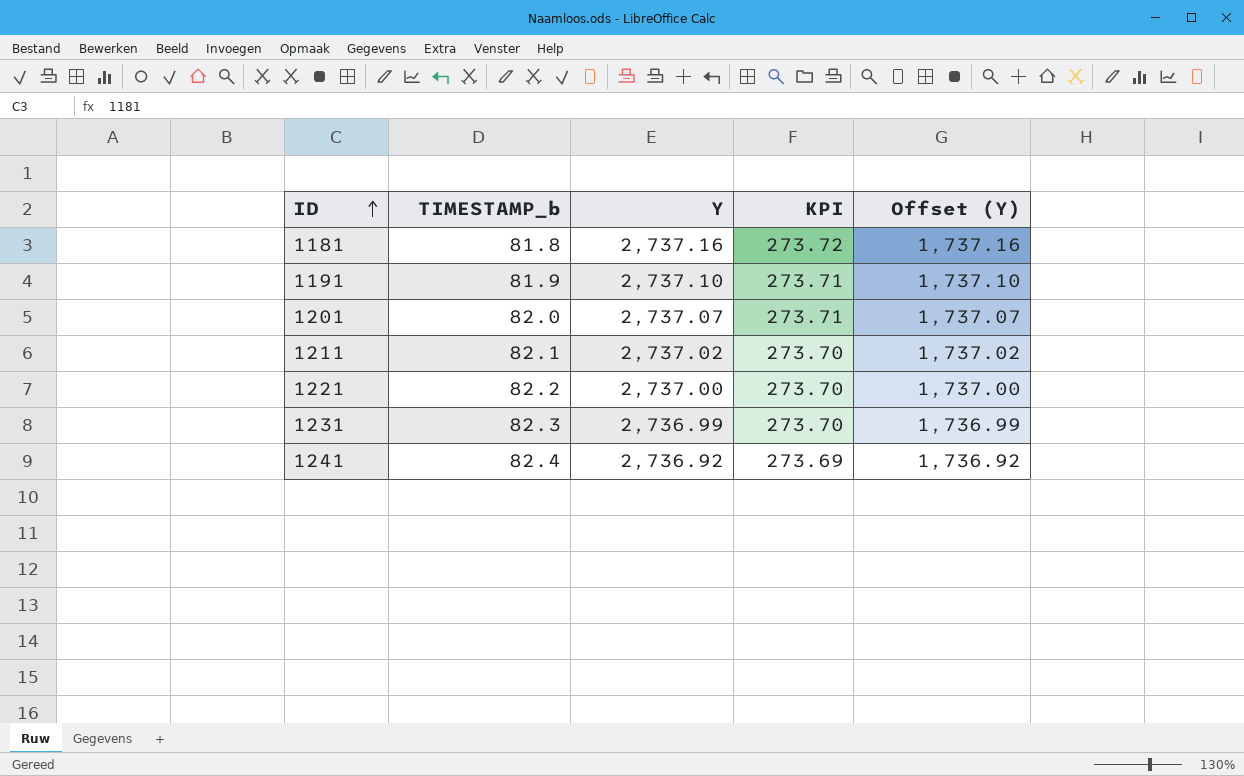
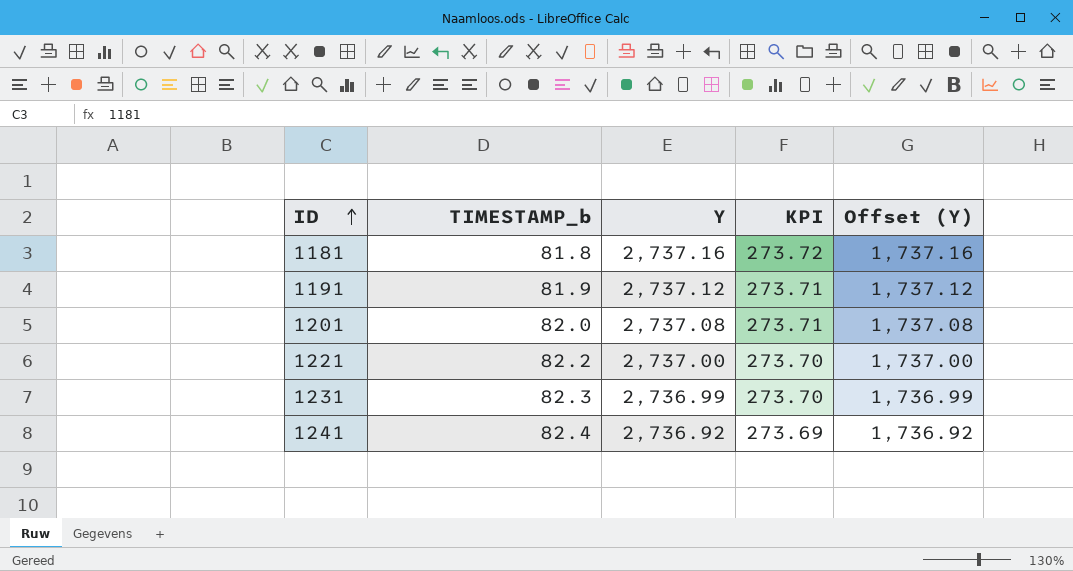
row 1211: 82.1 | 2,737.02 | 273.70 | 1,737.02 -> none
1191 | Y: 2,737.10 -> 2,737.12
1191 | Offset (Y): 1,737.10 -> 1,737.12
1201 | Y: 2,737.07 -> 2,737.08
1201 | Offset (Y): 1,737.07 -> 1,737.08

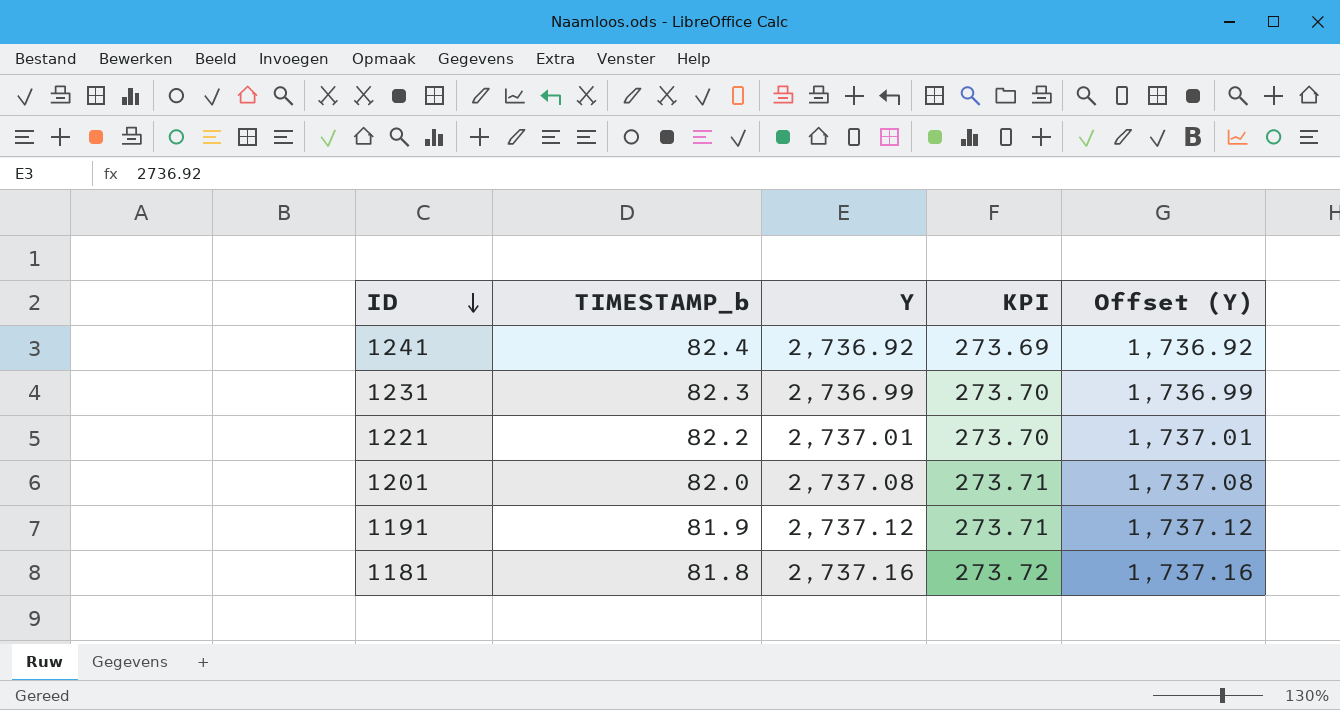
row order: ID ascending -> ID descending
1221 | Y: 2,737.00 -> 2,737.01
1221 | Offset (Y): 1,737.00 -> 1,737.01

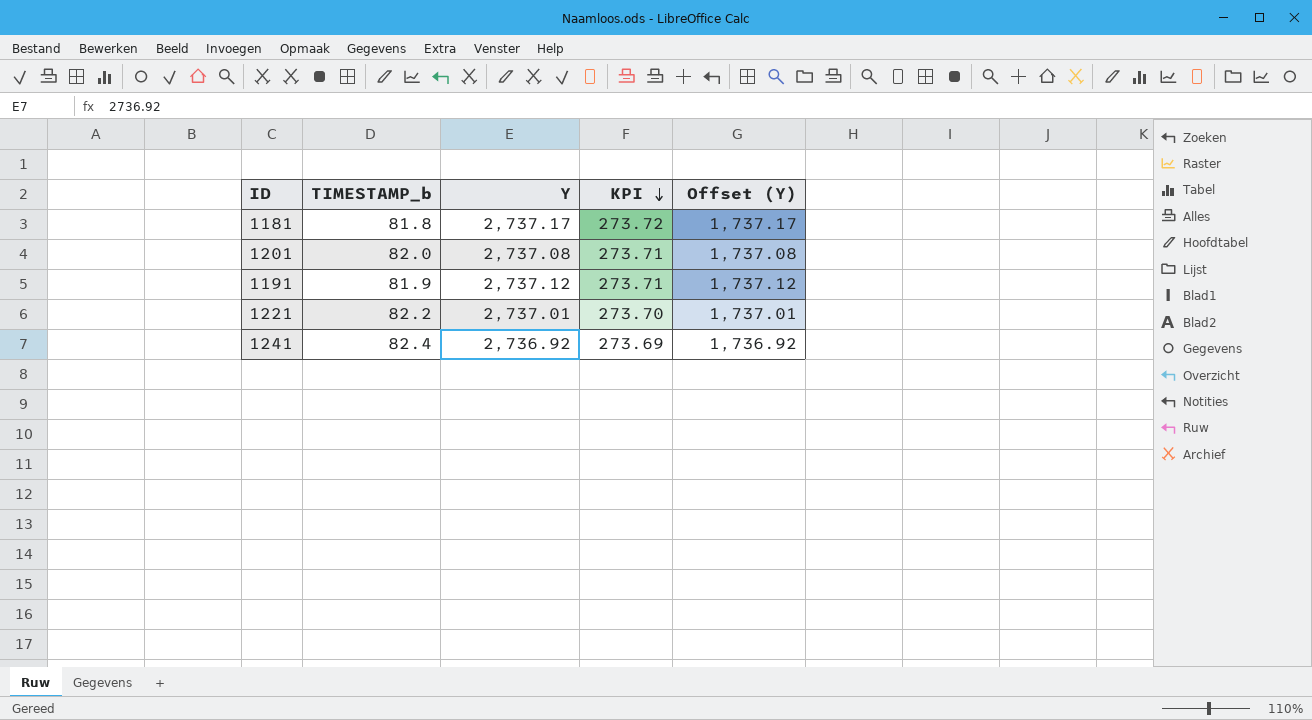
row order: ID descending -> KPI descending
row 1231: 82.3 | 2,736.99 | 273.70 | 1,736.99 -> none
1181 | Y: 2,737.16 -> 2,737.17
1181 | Offset (Y): 1,737.16 -> 1,737.17

